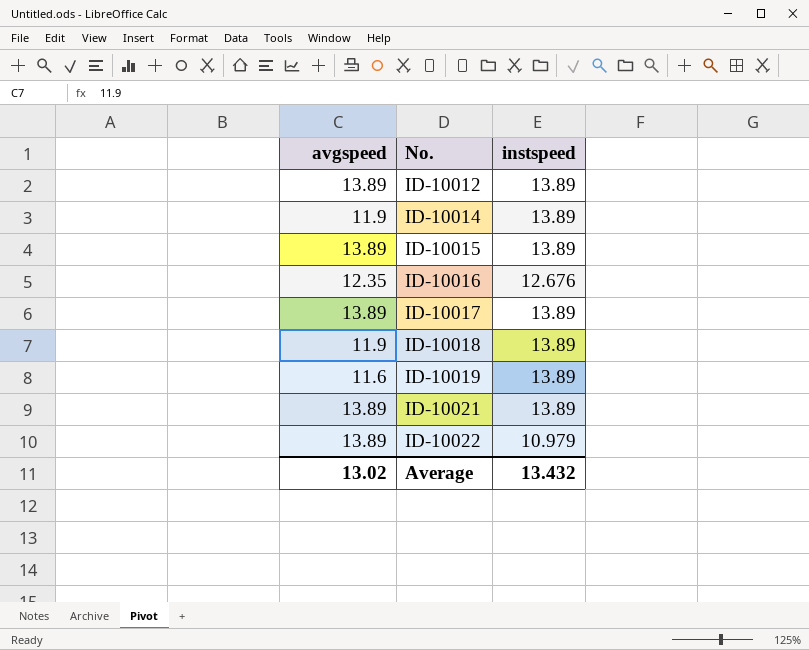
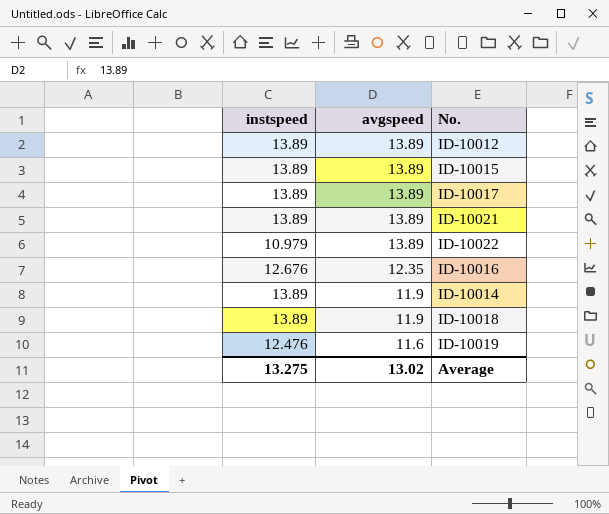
row order: No. ascending -> avgspeed descending
column instspeed | position: 3 -> 1
ID-10019 | instspeed: 13.89 -> 12.476
Average | instspeed: 13.432 -> 13.275

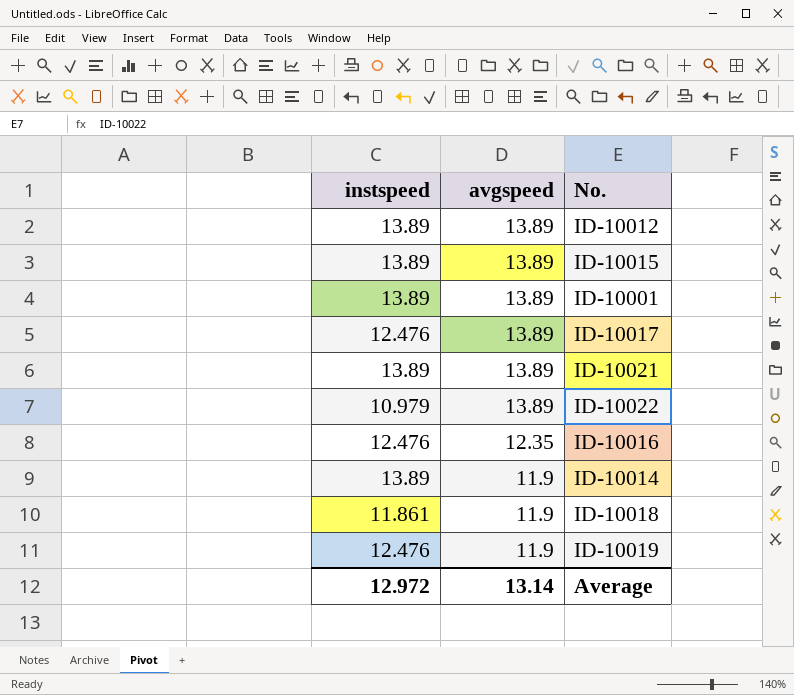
row ID-10001: none -> 13.89 | 13.89
ID-10017 | instspeed: 13.89 -> 12.476
ID-10016 | instspeed: 12.676 -> 12.476
ID-10018 | instspeed: 13.89 -> 11.861
ID-10019 | avgspeed: 11.6 -> 11.9
Average | instspeed: 13.275 -> 12.972
Average | avgspeed: 13.02 -> 13.14

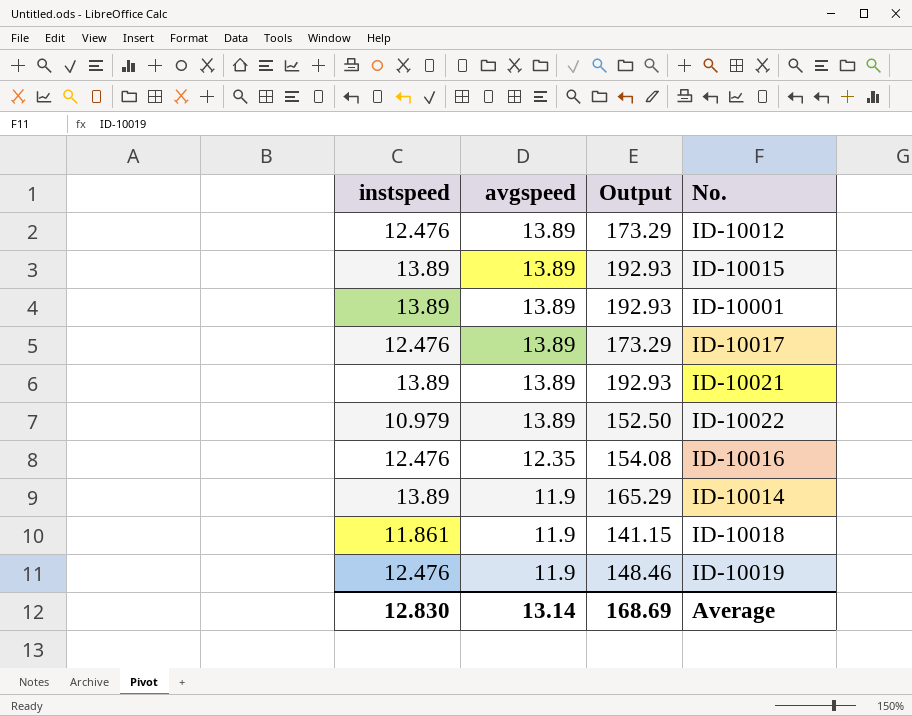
column Output | formula: none -> [instspeed] * [avgspeed]
ID-10012 | instspeed: 13.89 -> 12.476
Average | instspeed: 12.972 -> 12.830

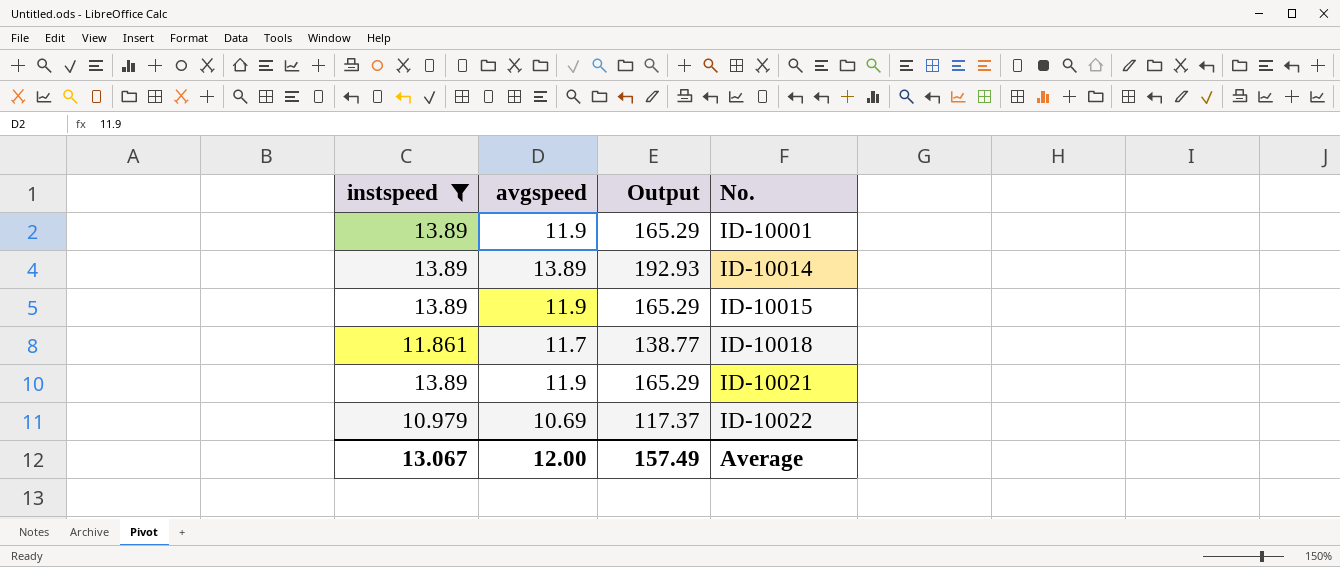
filter: none -> instspeed != 12.476
row order: avgspeed descending -> No. ascending
ID-10001 | avgspeed: 13.89 -> 11.9
ID-10001 | Output: 192.93 -> 165.29
ID-10014 | avgspeed: 11.9 -> 13.89
ID-10014 | Output: 165.29 -> 192.93
ID-10015 | avgspeed: 13.89 -> 11.9
ID-10015 | Output: 192.93 -> 165.29
ID-10018 | avgspeed: 11.9 -> 11.7
ID-10018 | Output: 141.15 -> 138.77
ID-10021 | avgspeed: 13.89 -> 11.9
ID-10021 | Output: 192.93 -> 165.29
ID-10022 | avgspeed: 13.89 -> 10.69
ID-10022 | Output: 152.50 -> 117.37
Average | instspeed: 12.830 -> 13.067
Average | avgspeed: 13.14 -> 12.00
Average | Output: 168.69 -> 157.49

